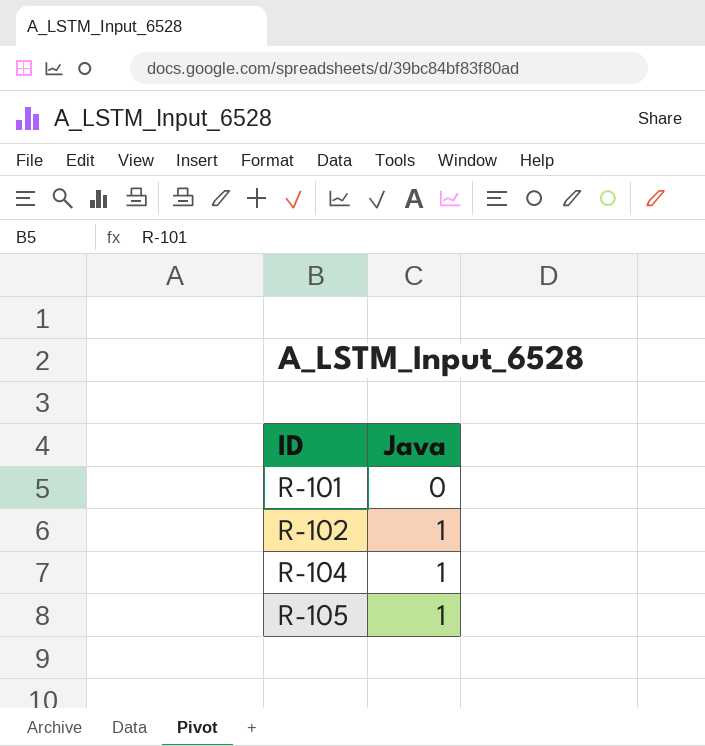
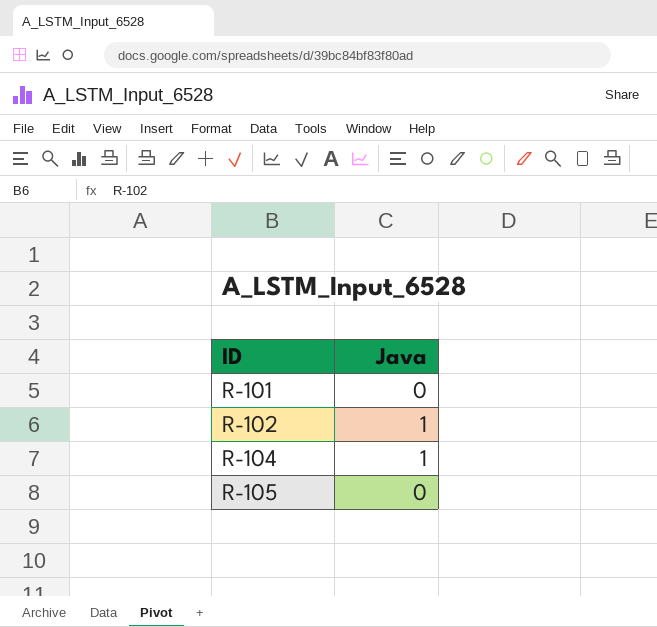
R-105 | Java: 1 -> 0

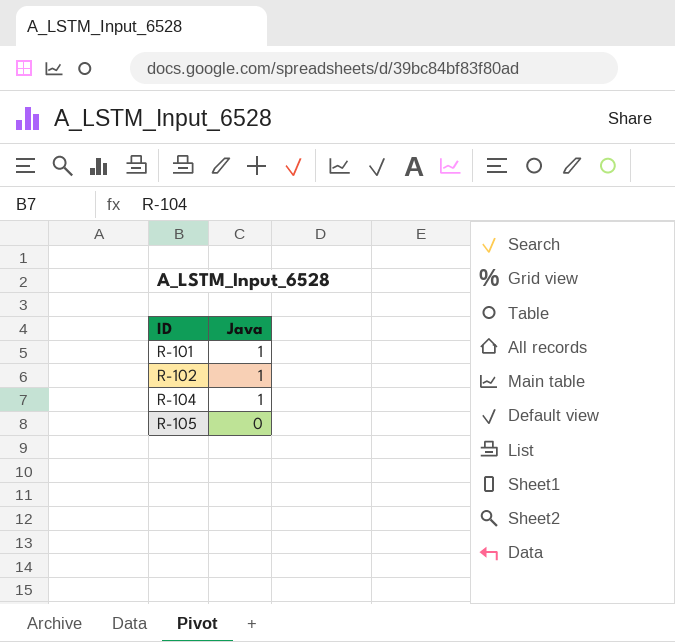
R-101 | Java: 0 -> 1

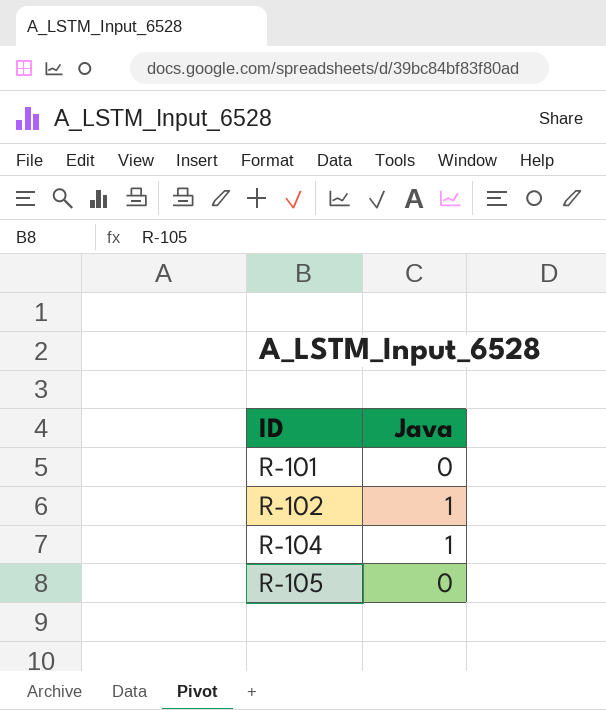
R-101 | Java: 1 -> 0

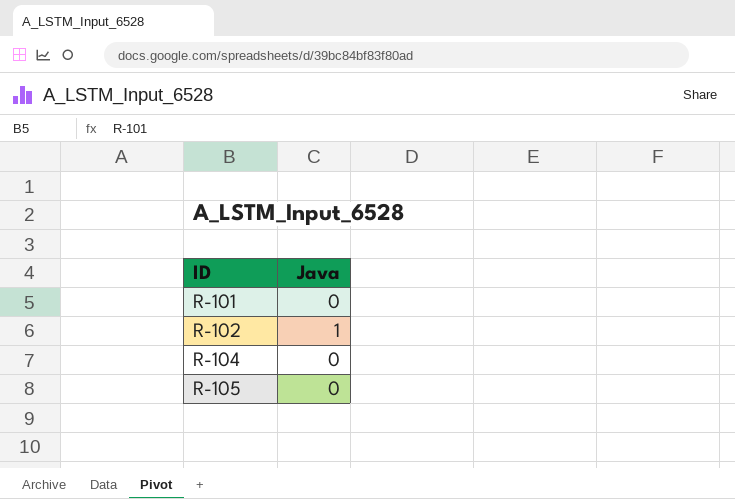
R-104 | Java: 1 -> 0

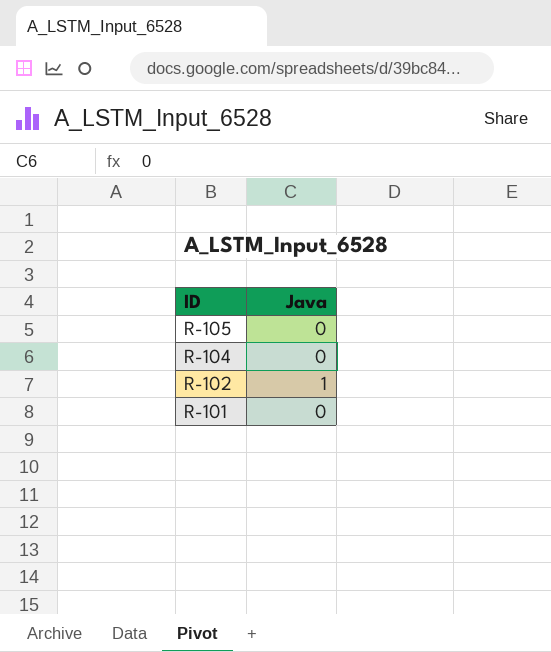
row order: ID ascending -> ID descending

